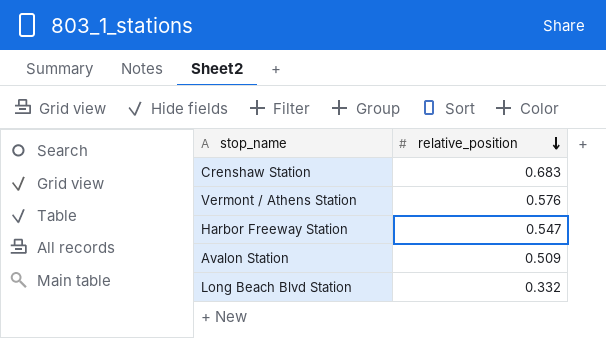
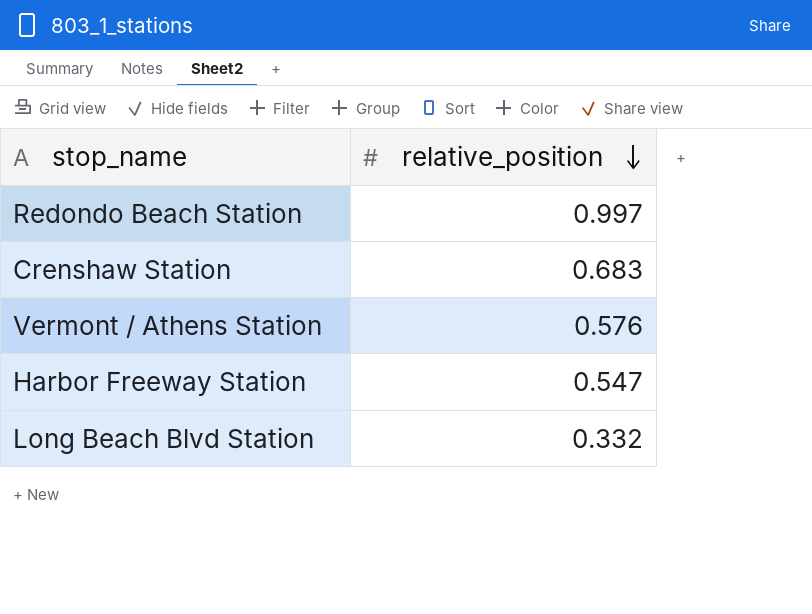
row Avalon Station: 0.509 -> none
row Redondo Beach Station: none -> 0.997

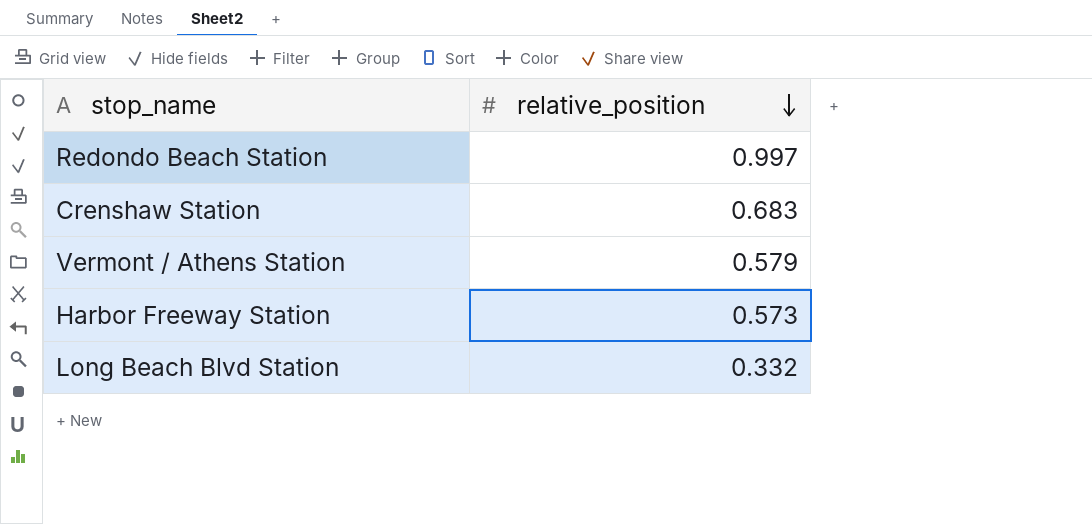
Vermont / Athens Station | relative_position: 0.576 -> 0.579
Harbor Freeway Station | relative_position: 0.547 -> 0.573

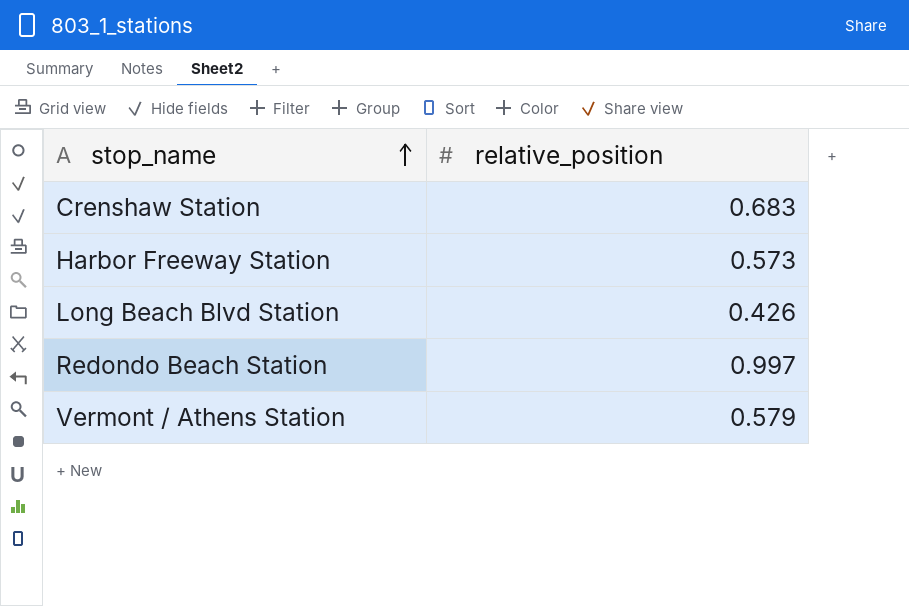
row order: relative_position descending -> stop_name ascending
Long Beach Blvd Station | relative_position: 0.332 -> 0.426

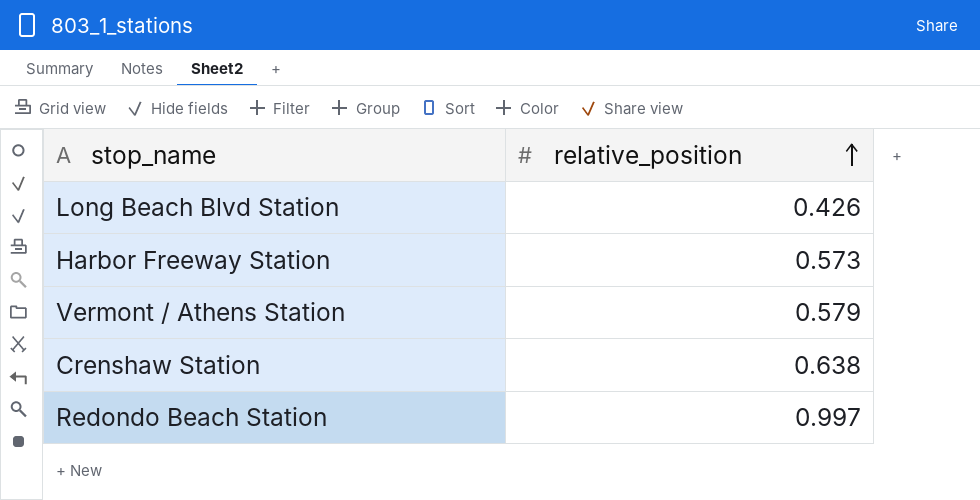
row order: stop_name ascending -> relative_position ascending
Crenshaw Station | relative_position: 0.683 -> 0.638

